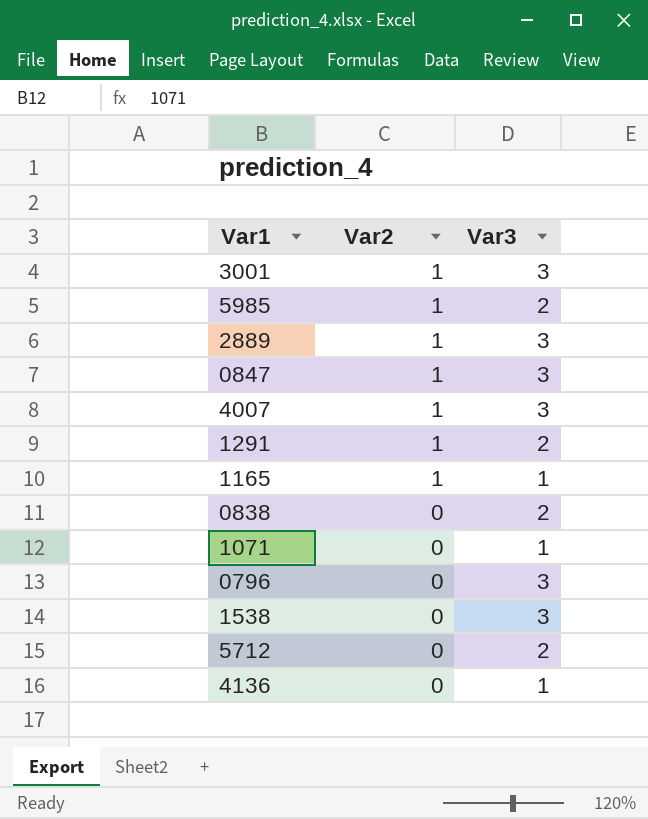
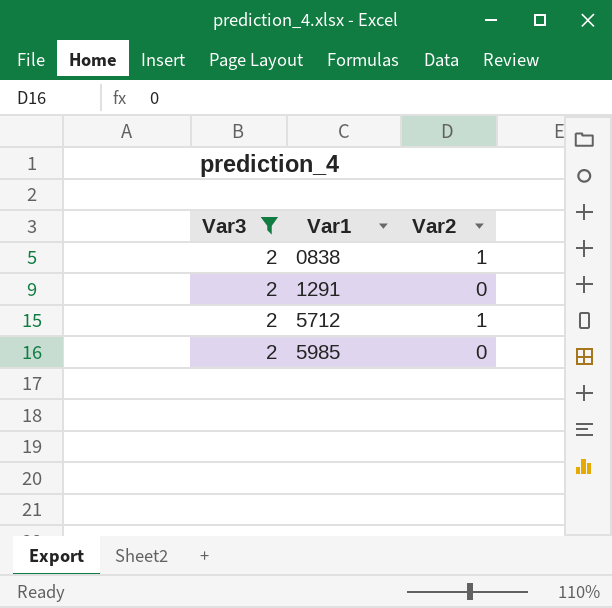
filter: none -> Var3 = 2
row order: Var2 descending -> Var1 ascending
column Var3 | position: 3 -> 1
0838 | Var2: 0 -> 1
1291 | Var2: 1 -> 0
5712 | Var2: 0 -> 1
5985 | Var2: 1 -> 0

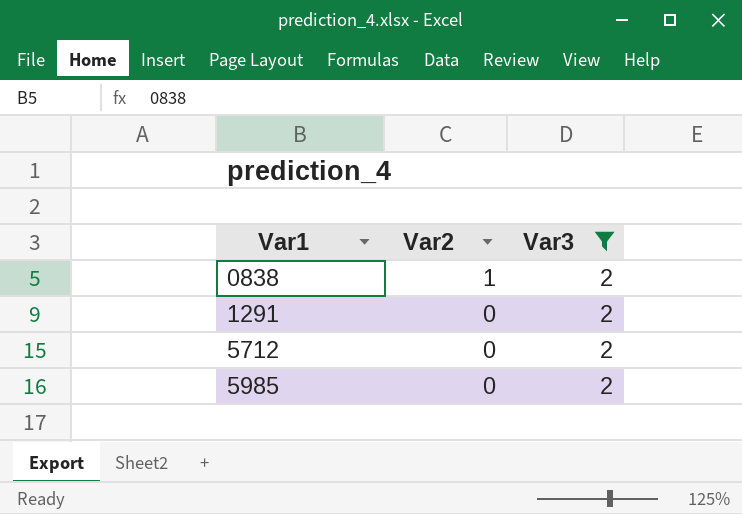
column Var3 | position: 1 -> 3
5712 | Var2: 1 -> 0

